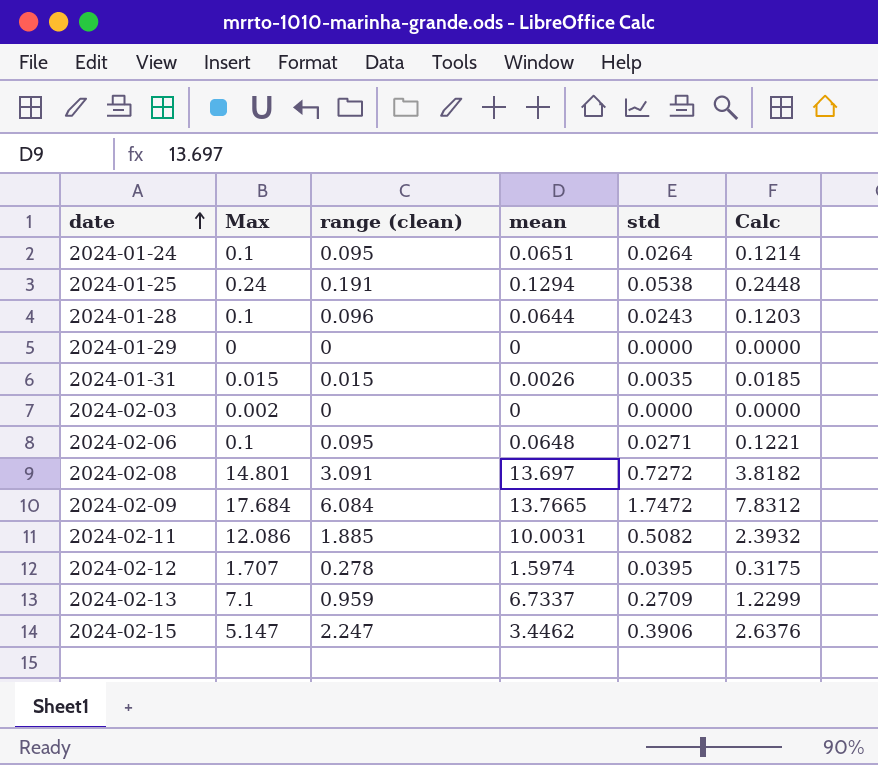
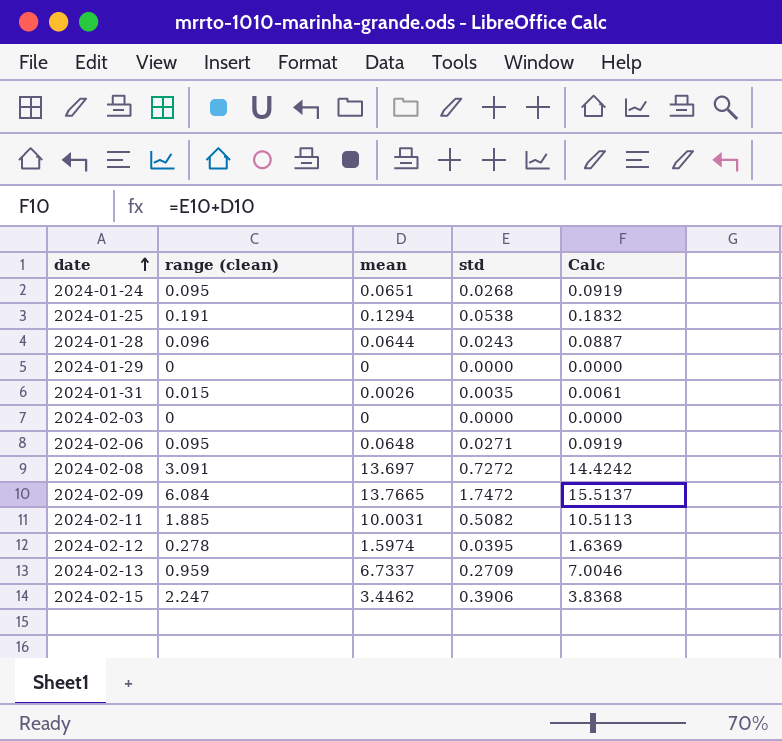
column Max | position: 2 -> none
column Calc | formula: [range (clean)] + [std] -> [mean] + [std]
2024-01-24 | std: 0.0264 -> 0.0268

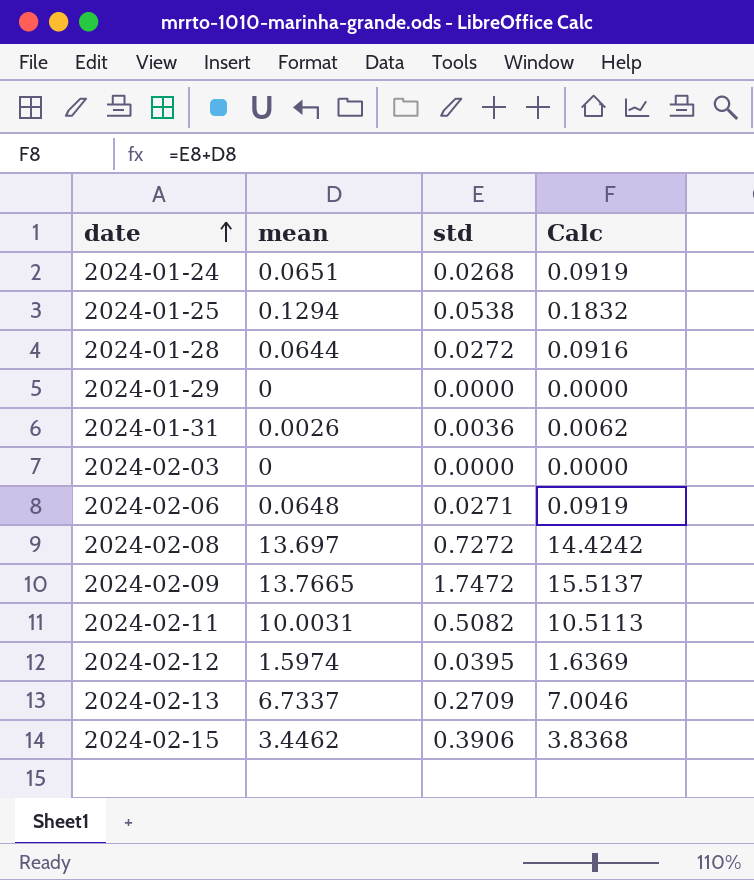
column range (clean) | position: 2 -> none
2024-01-28 | std: 0.0243 -> 0.0272
2024-01-28 | Calc: 0.0887 -> 0.0916
2024-01-31 | std: 0.0035 -> 0.0036
2024-01-31 | Calc: 0.0061 -> 0.0062

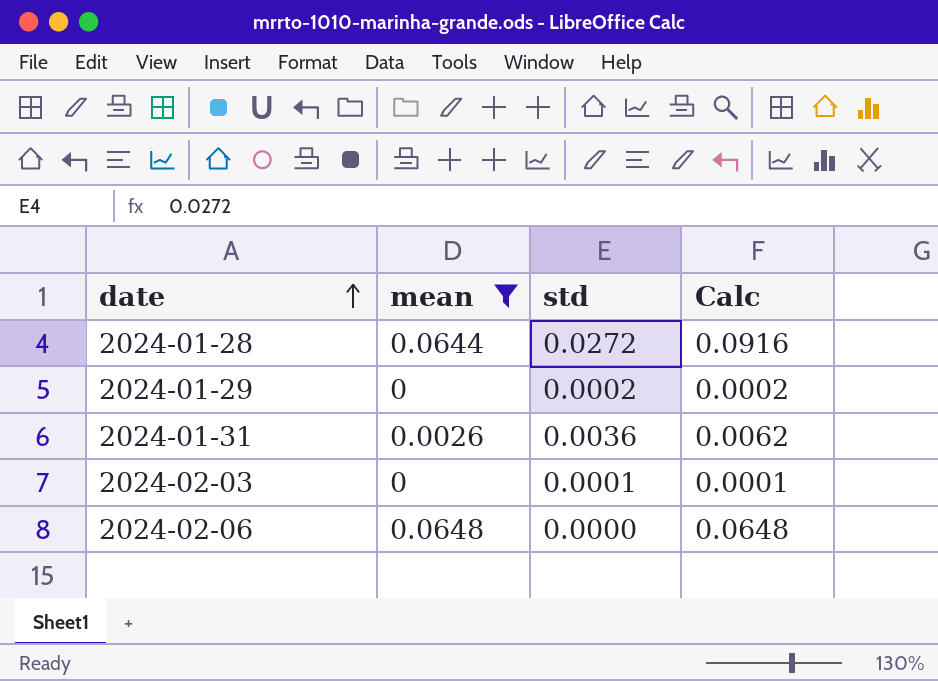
filter: none -> mean <= 0.0648
2024-01-29 | std: 0.0000 -> 0.0002
2024-01-29 | Calc: 0.0000 -> 0.0002
2024-02-03 | std: 0.0000 -> 0.0001
2024-02-03 | Calc: 0.0000 -> 0.0001
2024-02-06 | std: 0.0271 -> 0.0000
2024-02-06 | Calc: 0.0919 -> 0.0648

